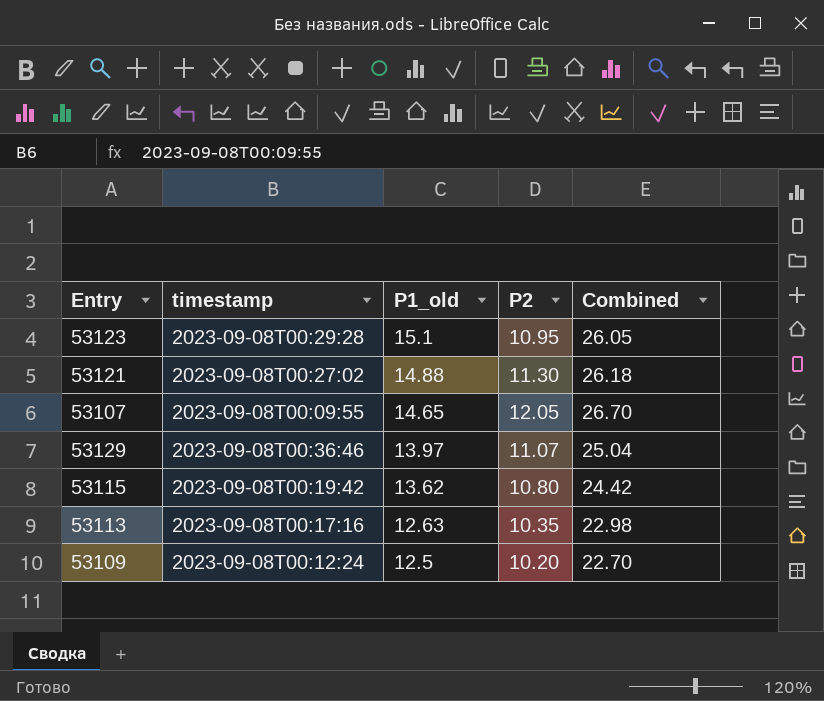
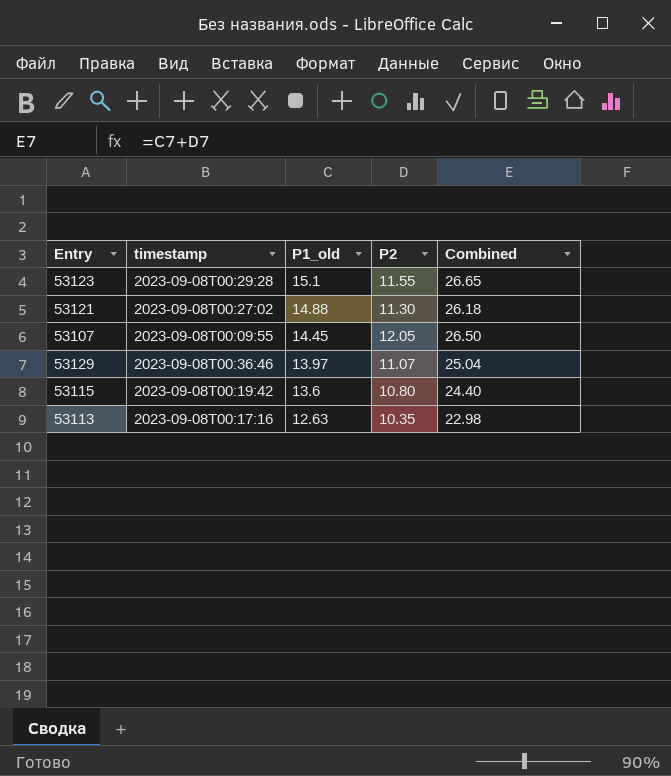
row 53109: 2023-09-08T00:12:24 | 12.5 | 10.20 | 22.70 -> none
53123 | P2: 10.95 -> 11.55
53123 | Combined: 26.05 -> 26.65
53107 | P1_old: 14.65 -> 14.45
53107 | Combined: 26.70 -> 26.50
53115 | P1_old: 13.62 -> 13.6
53115 | Combined: 24.42 -> 24.40

